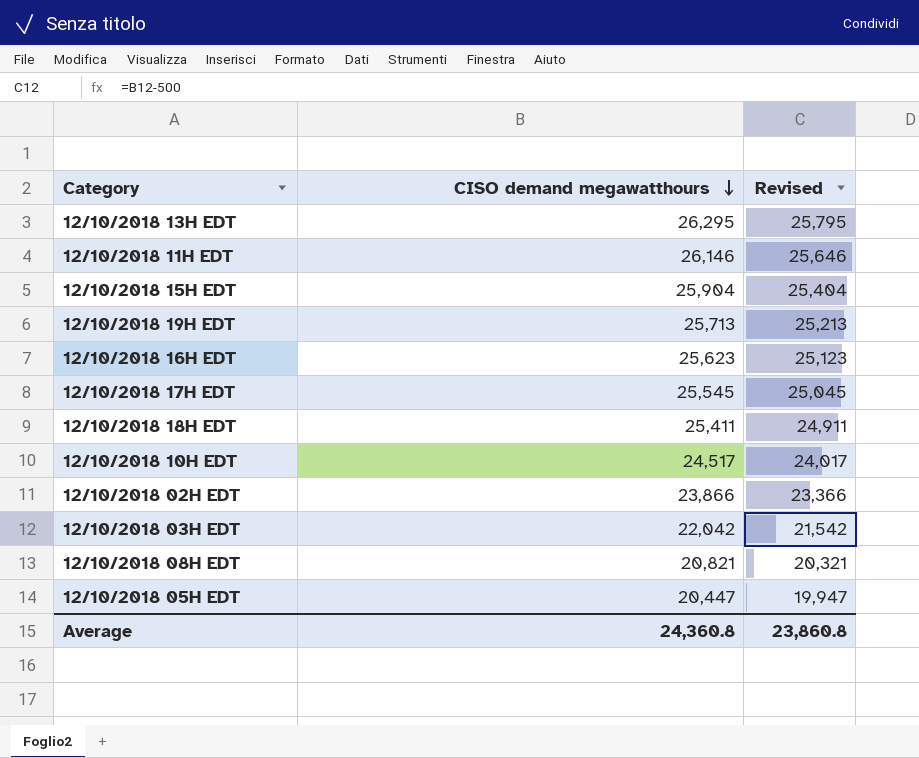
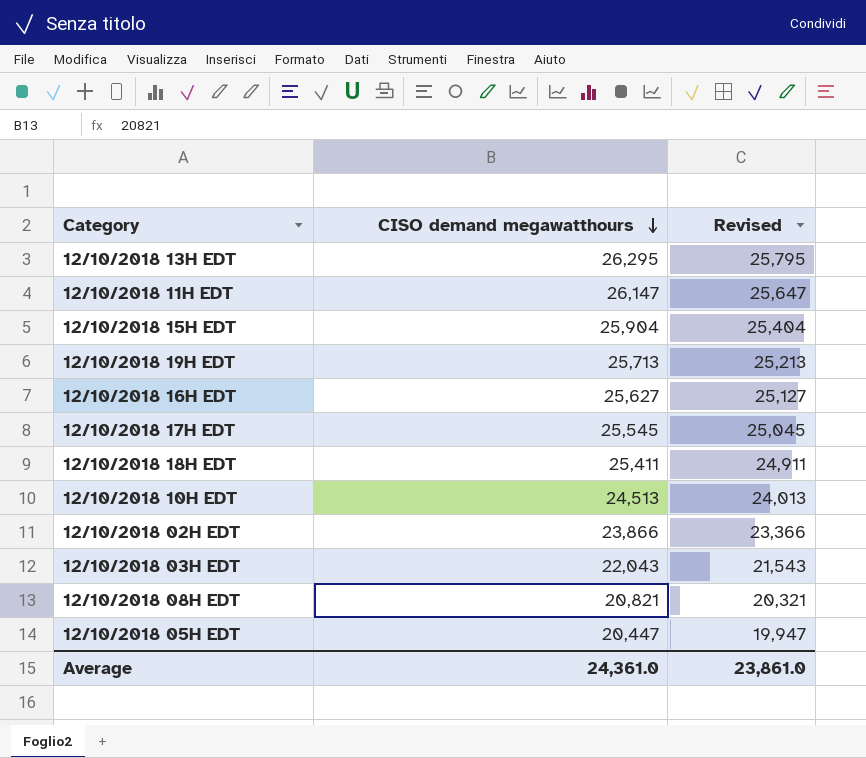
12/10/2018 11H EDT | CISO demand megawatthours: 26,146 -> 26,147
12/10/2018 11H EDT | Revised: 25,646 -> 25,647
12/10/2018 16H EDT | CISO demand megawatthours: 25,623 -> 25,627
12/10/2018 16H EDT | Revised: 25,123 -> 25,127
12/10/2018 10H EDT | CISO demand megawatthours: 24,517 -> 24,513
12/10/2018 10H EDT | Revised: 24,017 -> 24,013
12/10/2018 03H EDT | CISO demand megawatthours: 22,042 -> 22,043
12/10/2018 03H EDT | Revised: 21,542 -> 21,543
Average | CISO demand megawatthours: 24,360.8 -> 24,361.0
Average | Revised: 23,860.8 -> 23,861.0

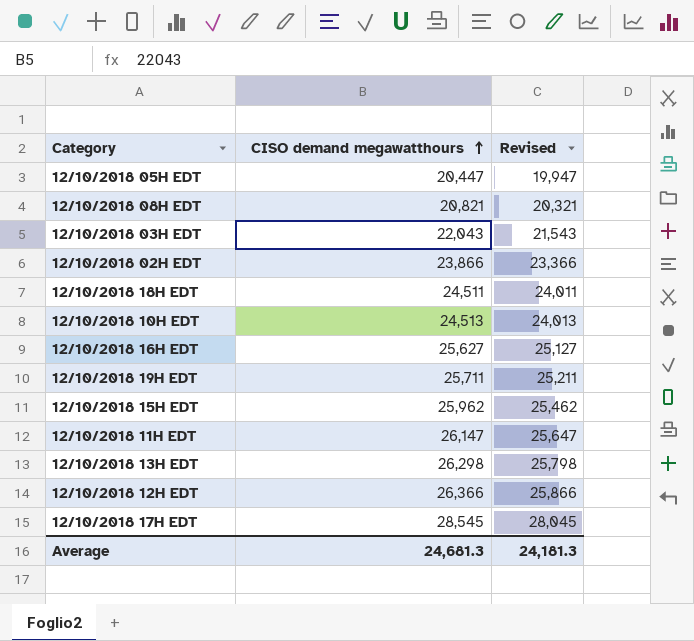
row order: CISO demand megawatthours descending -> CISO demand megawatthours ascending
12/10/2018 18H EDT | CISO demand megawatthours: 25,411 -> 24,511
12/10/2018 18H EDT | Revised: 24,911 -> 24,011
12/10/2018 19H EDT | CISO demand megawatthours: 25,713 -> 25,711
12/10/2018 19H EDT | Revised: 25,213 -> 25,211
12/10/2018 15H EDT | CISO demand megawatthours: 25,904 -> 25,962
12/10/2018 15H EDT | Revised: 25,404 -> 25,462
12/10/2018 13H EDT | CISO demand megawatthours: 26,295 -> 26,298
12/10/2018 13H EDT | Revised: 25,795 -> 25,798
row 12/10/2018 12H EDT: none -> 26,366 | 25,866
12/10/2018 17H EDT | CISO demand megawatthours: 25,545 -> 28,545
12/10/2018 17H EDT | Revised: 25,045 -> 28,045
Average | CISO demand megawatthours: 24,361.0 -> 24,681.3
Average | Revised: 23,861.0 -> 24,181.3

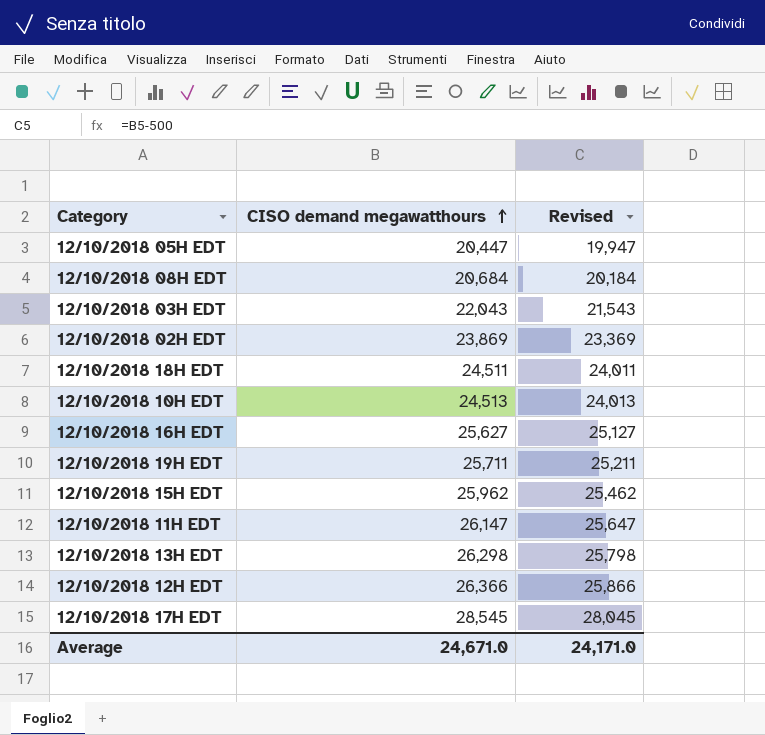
12/10/2018 08H EDT | CISO demand megawatthours: 20,821 -> 20,684
12/10/2018 08H EDT | Revised: 20,321 -> 20,184
12/10/2018 02H EDT | CISO demand megawatthours: 23,866 -> 23,869
12/10/2018 02H EDT | Revised: 23,366 -> 23,369
Average | CISO demand megawatthours: 24,681.3 -> 24,671.0
Average | Revised: 24,181.3 -> 24,171.0

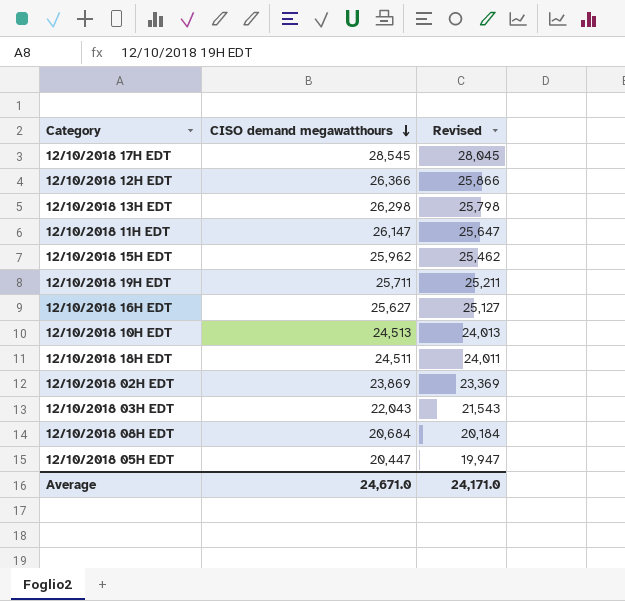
row order: CISO demand megawatthours ascending -> CISO demand megawatthours descending

